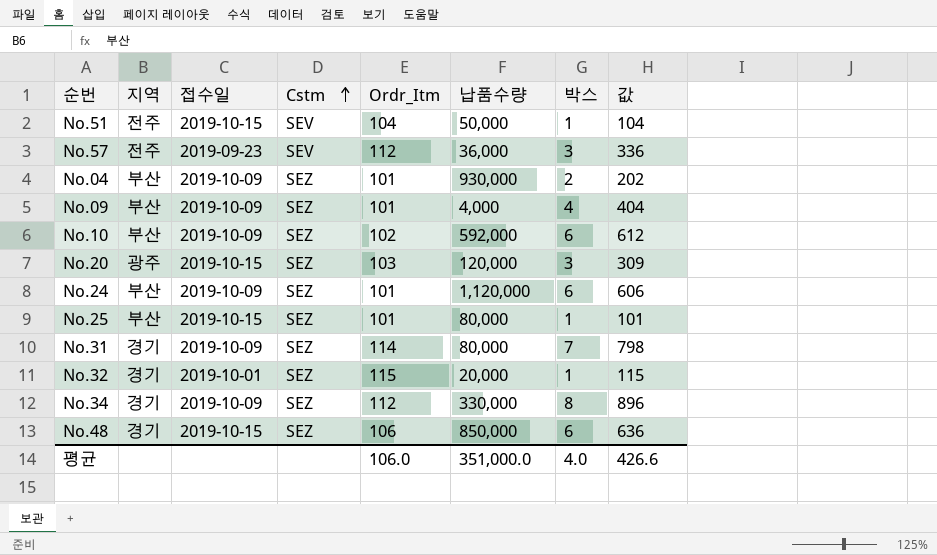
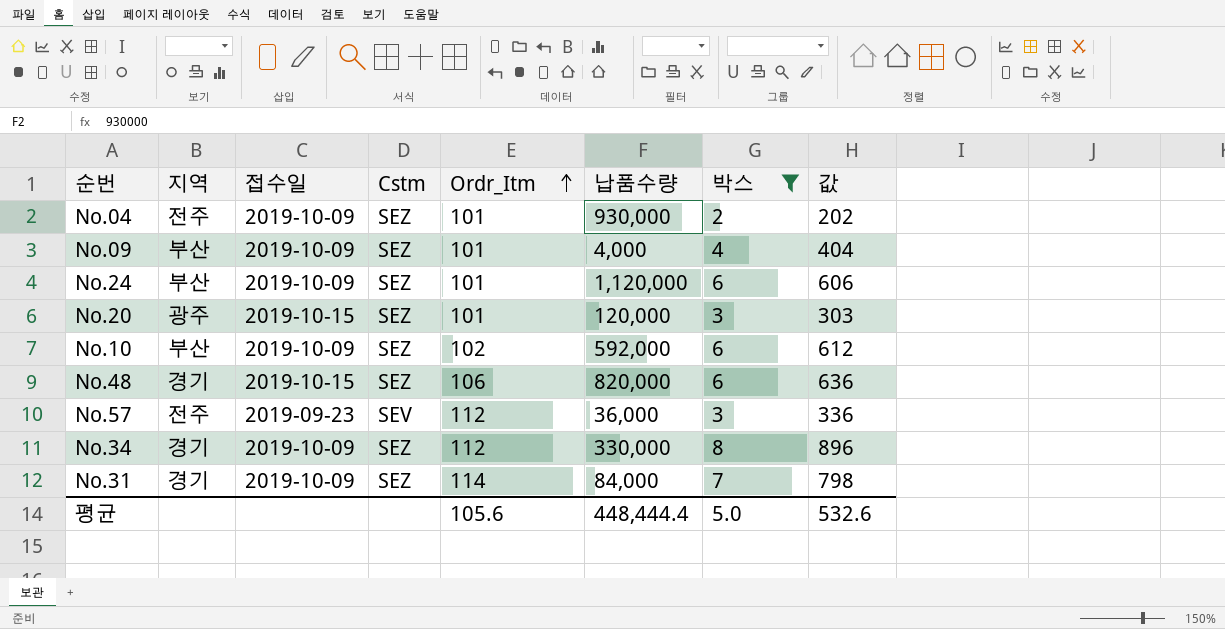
filter: none -> 박스 != 1
row order: Cstm ascending -> Ordr_Itm ascending
No.04 | 지역: 부산 -> 전주
No.20 | Ordr_Itm: 103 -> 101
No.20 | 값: 309 -> 303
No.48 | 납품수량: 850,000 -> 820,000
No.31 | 납품수량: 80,000 -> 84,000
평균 | Ordr_Itm: 106.0 -> 105.6
평균 | 납품수량: 351,000.0 -> 448,444.4
평균 | 박스: 4.0 -> 5.0
평균 | 값: 426.6 -> 532.6

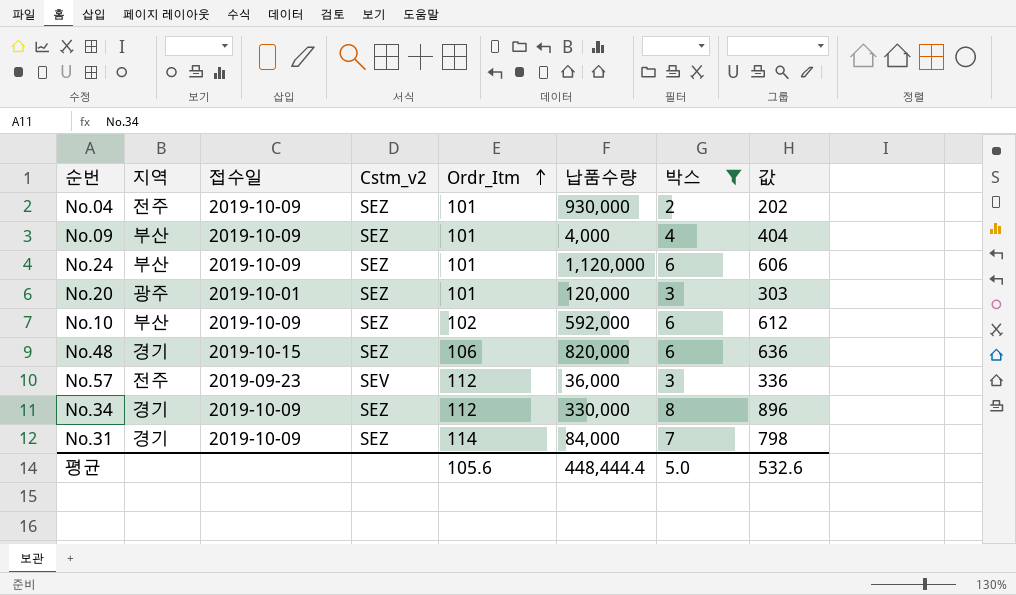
column name: Cstm -> Cstm_v2
No.20 | 접수일: 2019-10-15 -> 2019-10-01

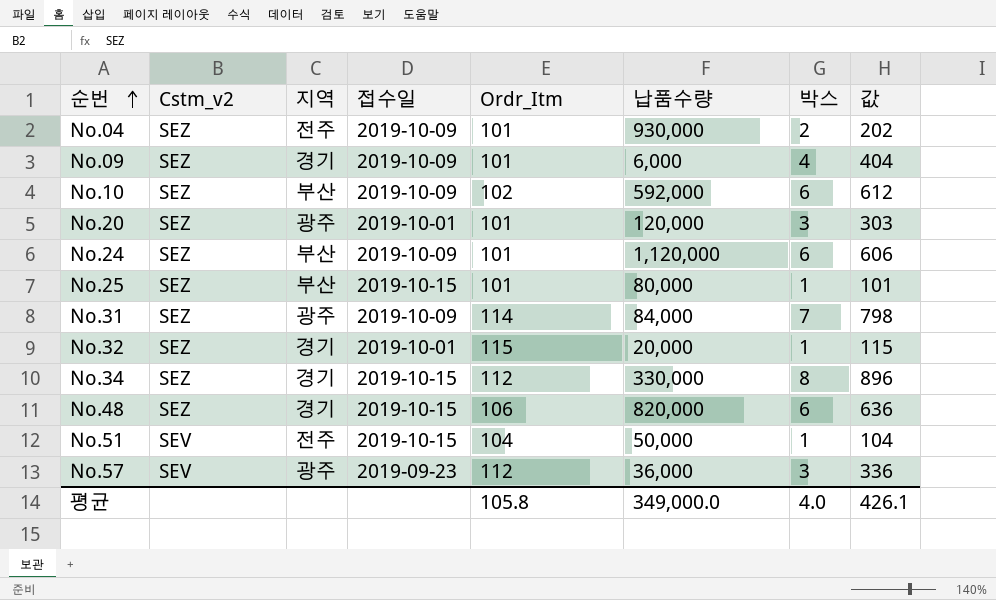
filter: 박스 != 1 -> none
row order: Ordr_Itm ascending -> 순번 ascending
column Cstm_v2 | position: 4 -> 2
No.09 | 지역: 부산 -> 경기
No.09 | 납품수량: 4,000 -> 6,000
No.31 | 지역: 경기 -> 광주
No.34 | 접수일: 2019-10-09 -> 2019-10-15
No.57 | 지역: 전주 -> 광주
평균 | Ordr_Itm: 105.6 -> 105.8
평균 | 납품수량: 448,444.4 -> 349,000.0
평균 | 박스: 5.0 -> 4.0
평균 | 값: 532.6 -> 426.1

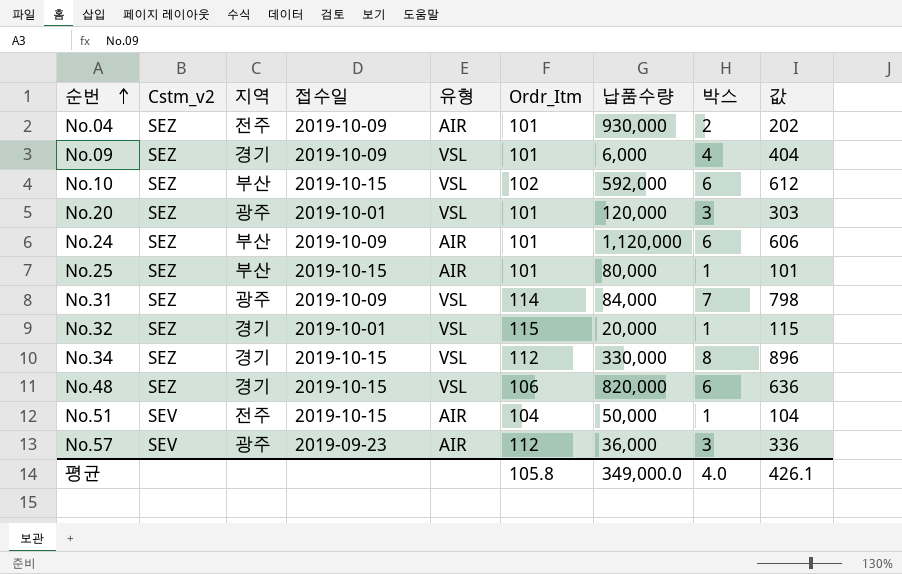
column 유형 | position: none -> 5
No.10 | 접수일: 2019-10-09 -> 2019-10-15

